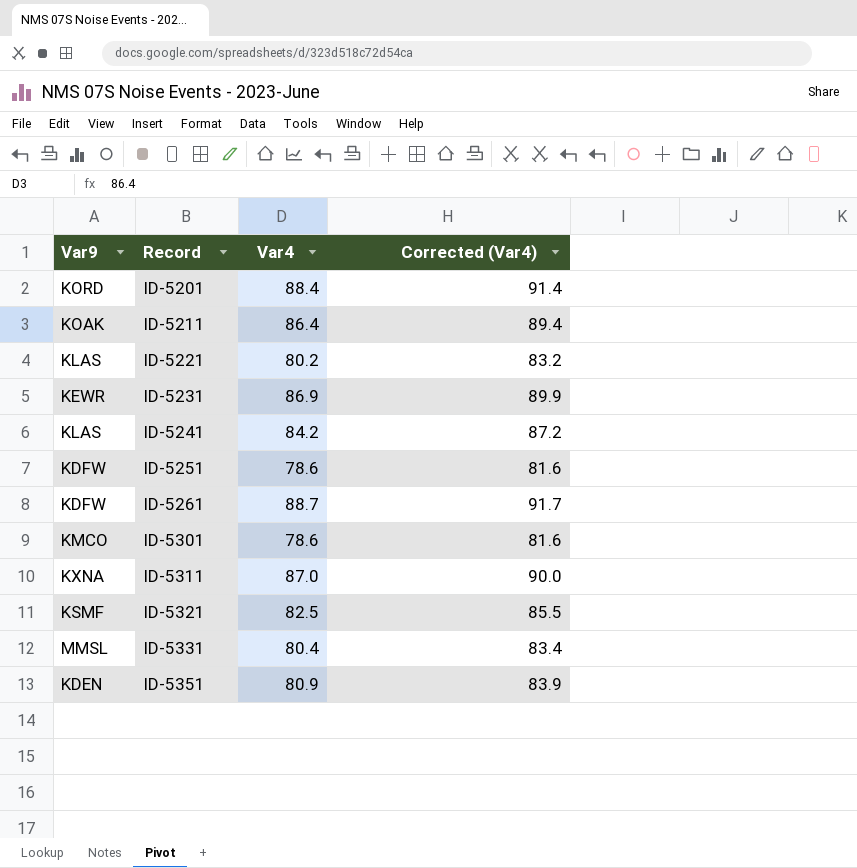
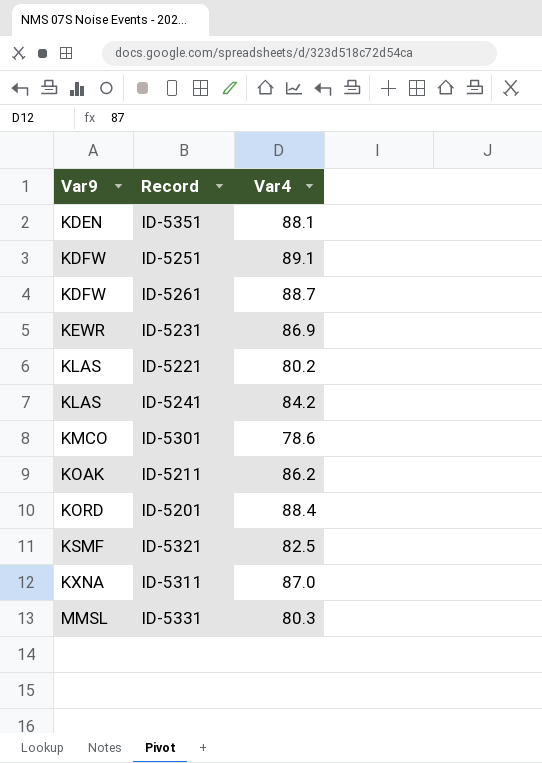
row order: Record ascending -> Var9 ascending
column Corrected (Var4) | formula: [Var4] + 3 -> none
ID-5351 | Var4: 80.9 -> 88.1
ID-5251 | Var4: 78.6 -> 89.1
ID-5211 | Var4: 86.4 -> 86.2
ID-5331 | Var4: 80.4 -> 80.3

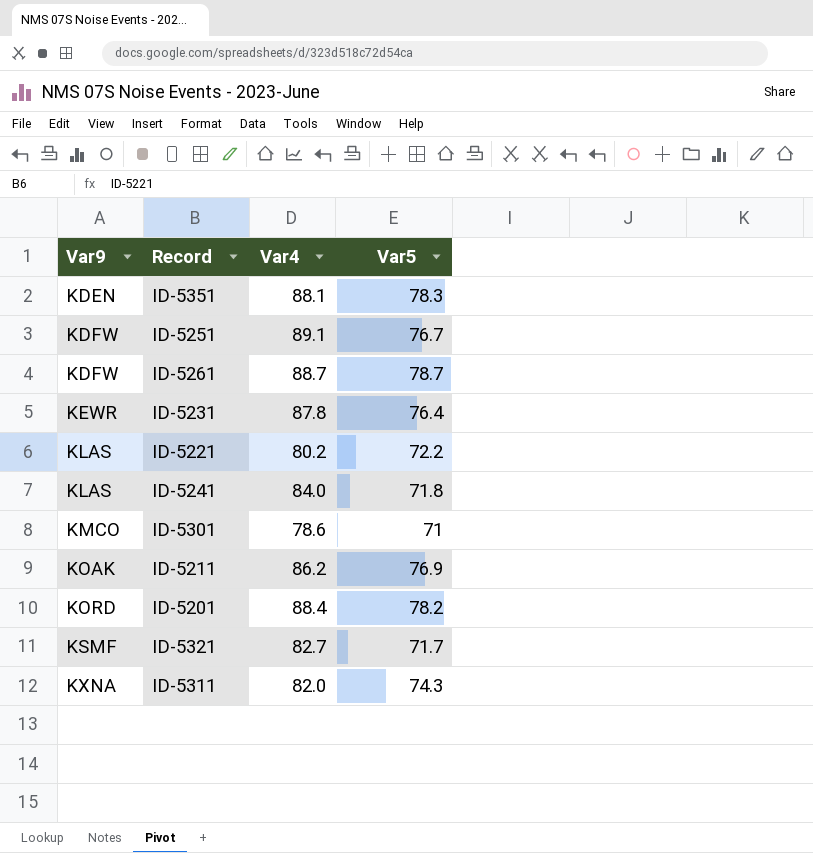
column Var5 | position: none -> 4
row ID-5331: MMSL | 80.3 -> none
ID-5231 | Var4: 86.9 -> 87.8
ID-5241 | Var4: 84.2 -> 84.0
ID-5321 | Var4: 82.5 -> 82.7
ID-5311 | Var4: 87.0 -> 82.0

